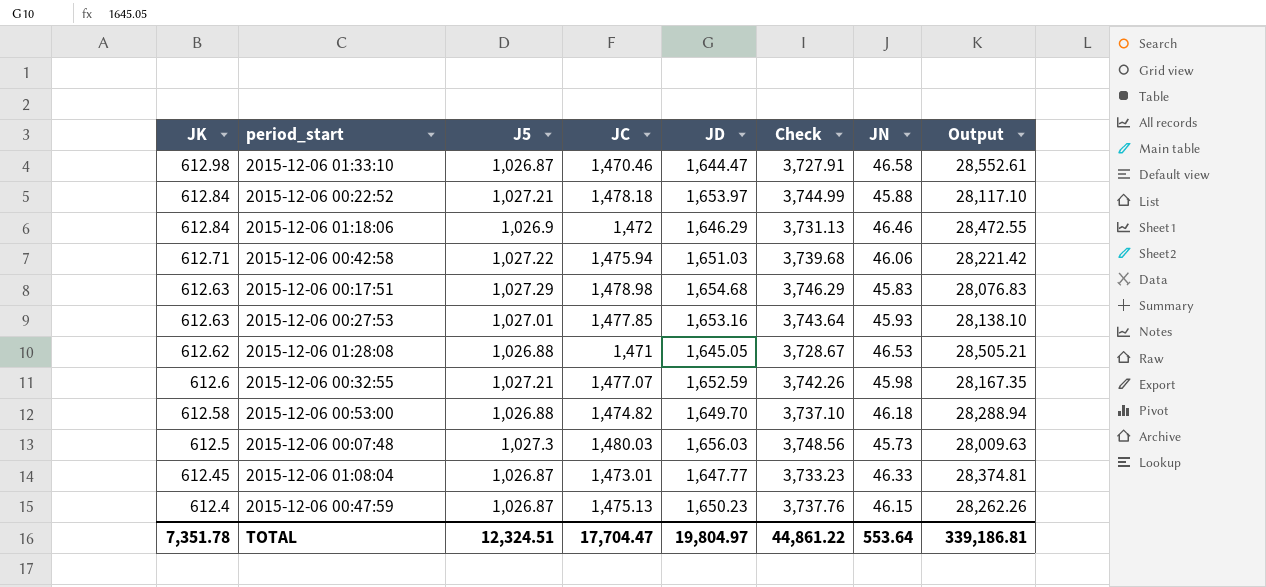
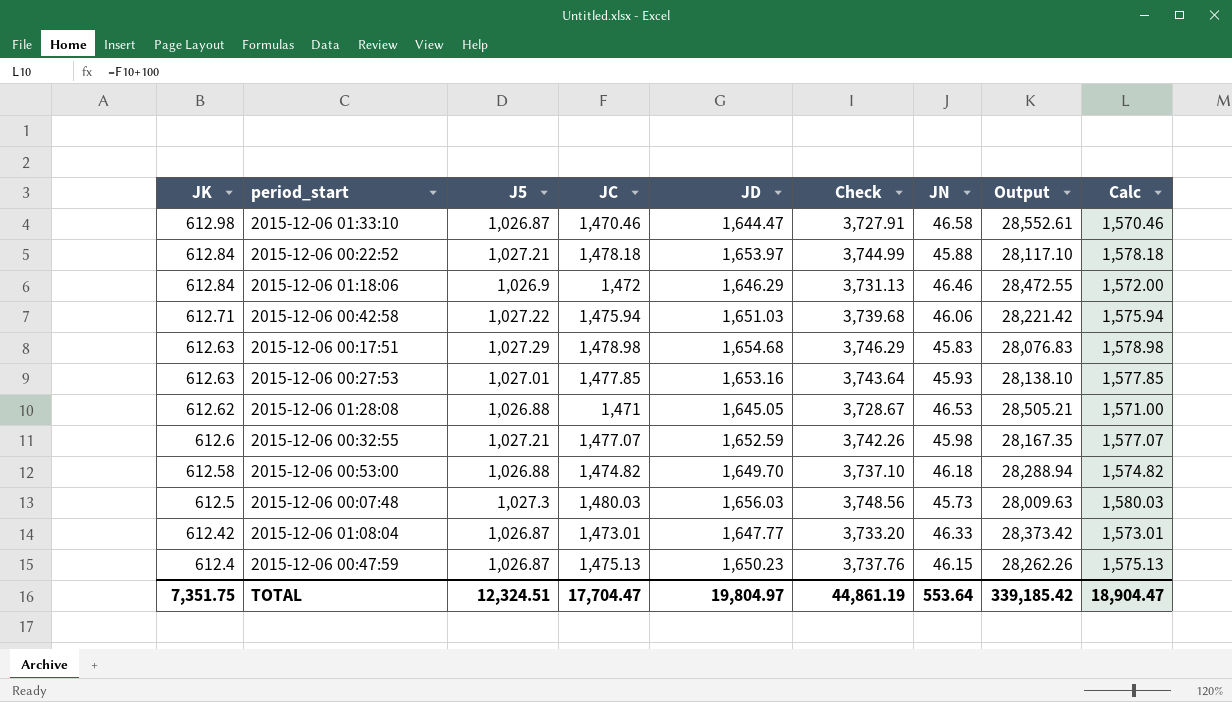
column Calc | formula: none -> [JC] + 100
2015-12-06 01:08:04 | JK: 612.45 -> 612.42
2015-12-06 01:08:04 | Check: 3,733.23 -> 3,733.20
2015-12-06 01:08:04 | Output: 28,374.81 -> 28,373.42
TOTAL | JK: 7,351.78 -> 7,351.75
TOTAL | Check: 44,861.22 -> 44,861.19
TOTAL | Output: 339,186.81 -> 339,185.42

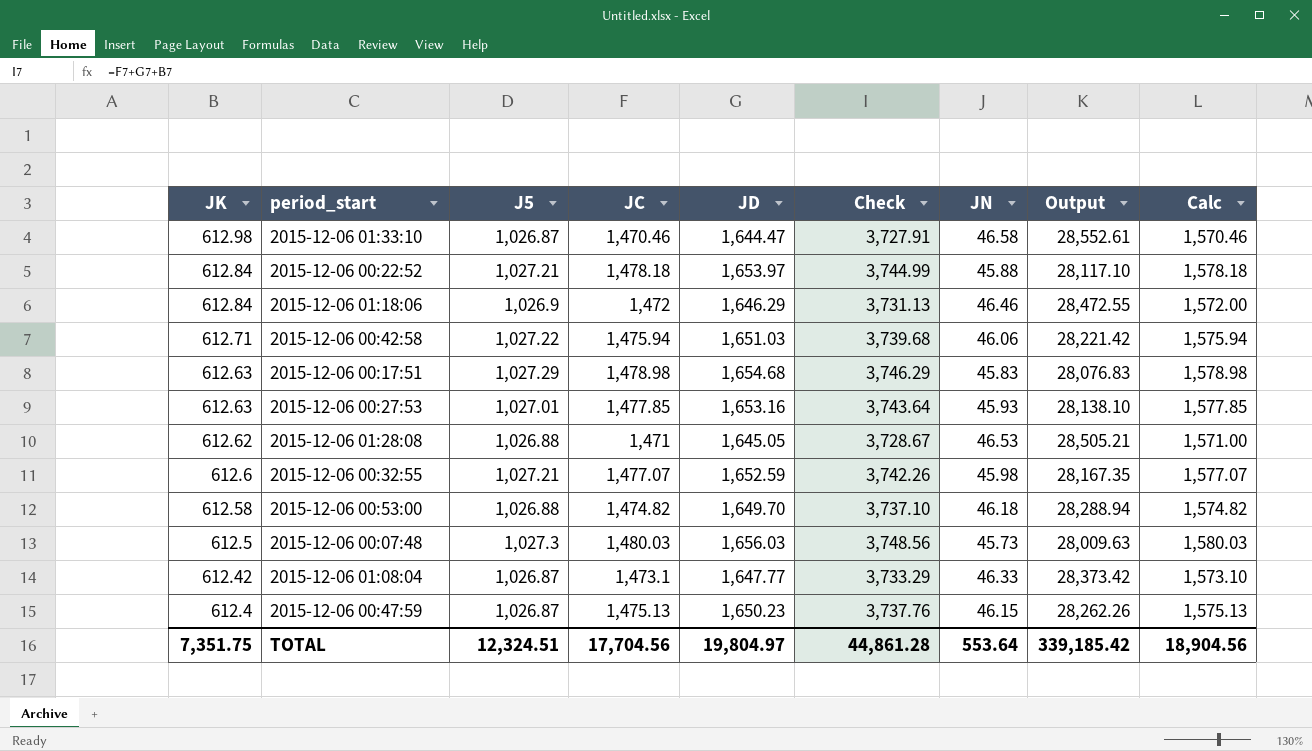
2015-12-06 01:08:04 | JC: 1,473.01 -> 1,473.1
2015-12-06 01:08:04 | Check: 3,733.20 -> 3,733.29
2015-12-06 01:08:04 | Calc: 1,573.01 -> 1,573.10
TOTAL | JC: 17,704.47 -> 17,704.56
TOTAL | Check: 44,861.19 -> 44,861.28
TOTAL | Calc: 18,904.47 -> 18,904.56

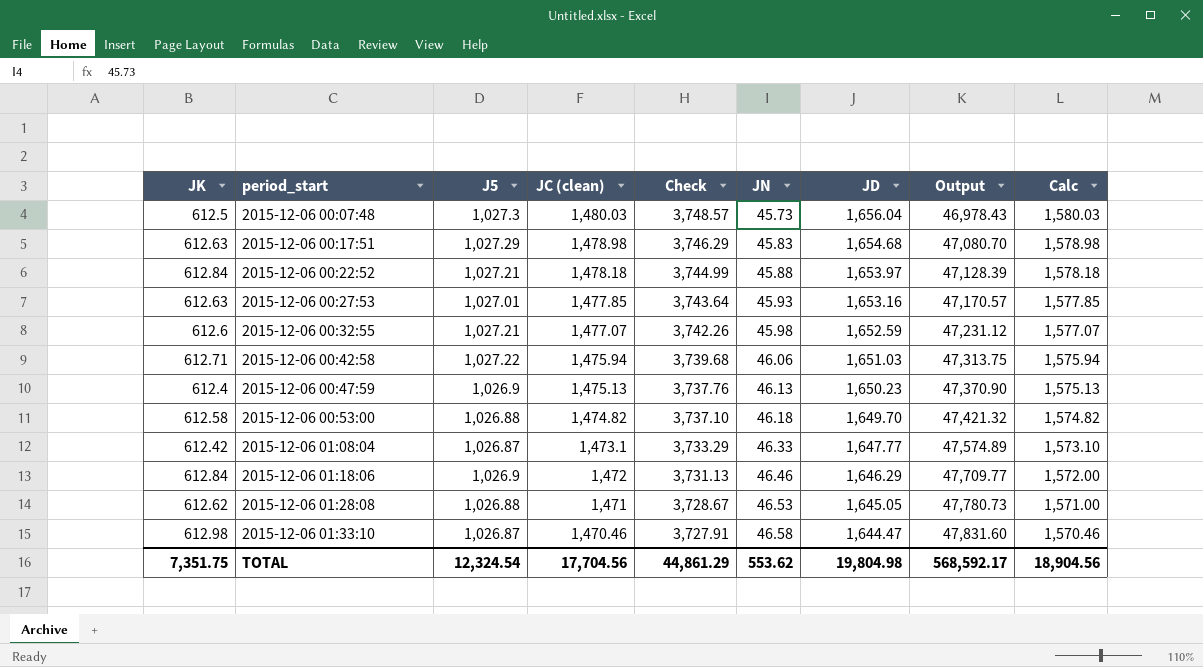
row order: JK descending -> period_start ascending
column name: JC -> JC (clean)
column JD | position: 5 -> 7
column Output | formula: [JK] * [JN] -> [J5] * [JN]
2015-12-06 00:07:48 | Check: 3,748.56 -> 3,748.57
2015-12-06 00:07:48 | JD: 1,656.03 -> 1,656.04
2015-12-06 00:47:59 | J5: 1,026.87 -> 1,026.9
2015-12-06 00:47:59 | JN: 46.15 -> 46.13
TOTAL | J5: 12,324.51 -> 12,324.54
TOTAL | Check: 44,861.28 -> 44,861.29
TOTAL | JN: 553.64 -> 553.62
TOTAL | JD: 19,804.97 -> 19,804.98
TOTAL | Output: 339,185.42 -> 568,592.17

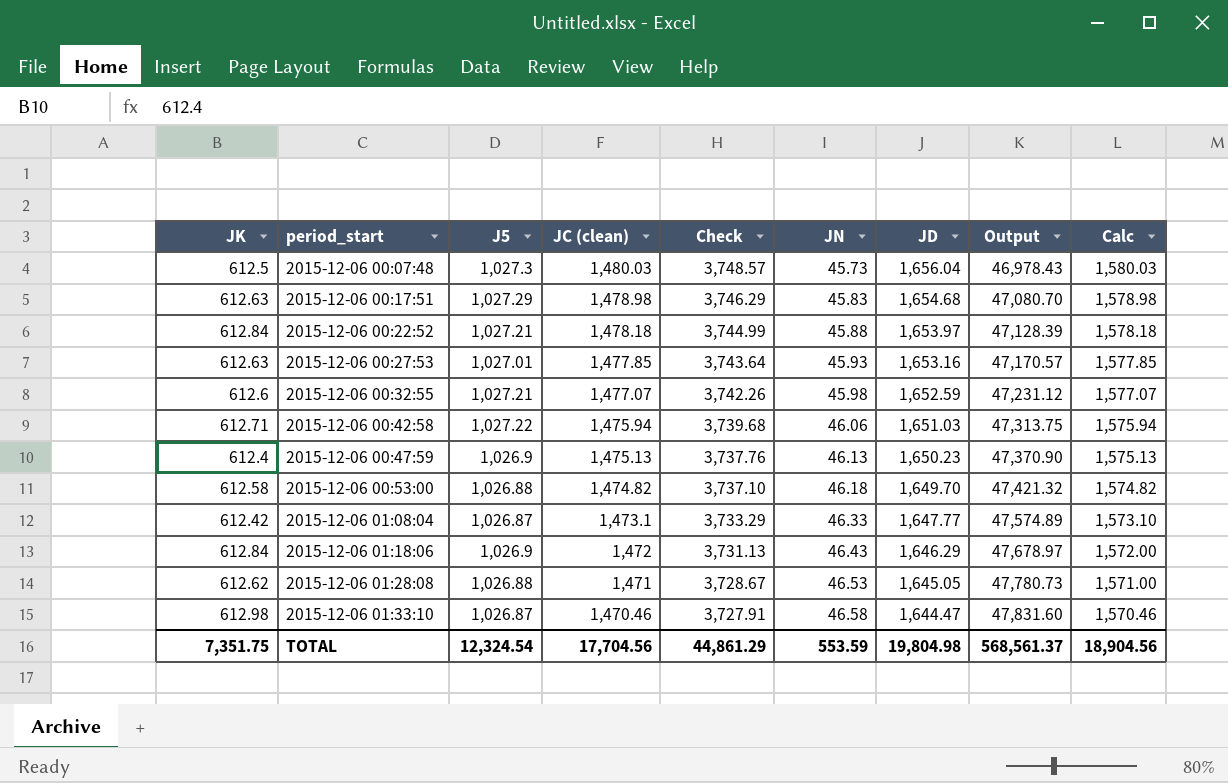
2015-12-06 01:18:06 | JN: 46.46 -> 46.43
2015-12-06 01:18:06 | Output: 47,709.77 -> 47,678.97
TOTAL | JN: 553.62 -> 553.59
TOTAL | Output: 568,592.17 -> 568,561.37

